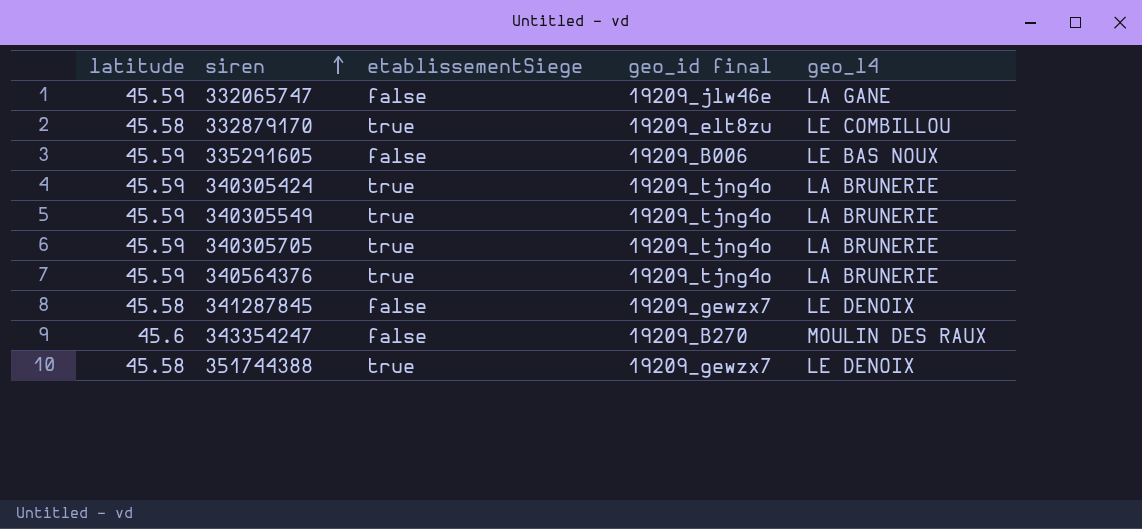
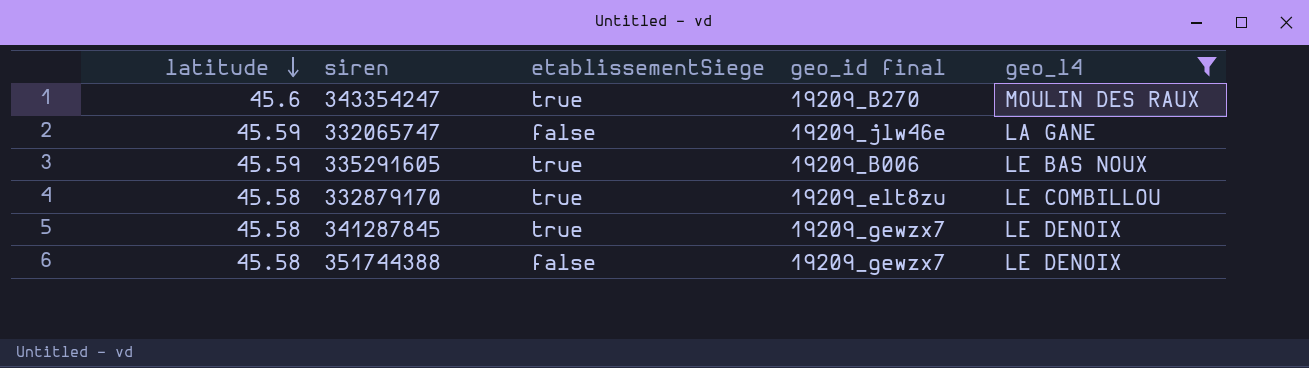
filter: none -> geo_l4 != LA BRUNERIE
row order: siren ascending -> latitude descending
343354247 | etablissementSiege: false -> true
335291605 | etablissementSiege: false -> true
341287845 | etablissementSiege: false -> true
351744388 | etablissementSiege: true -> false

